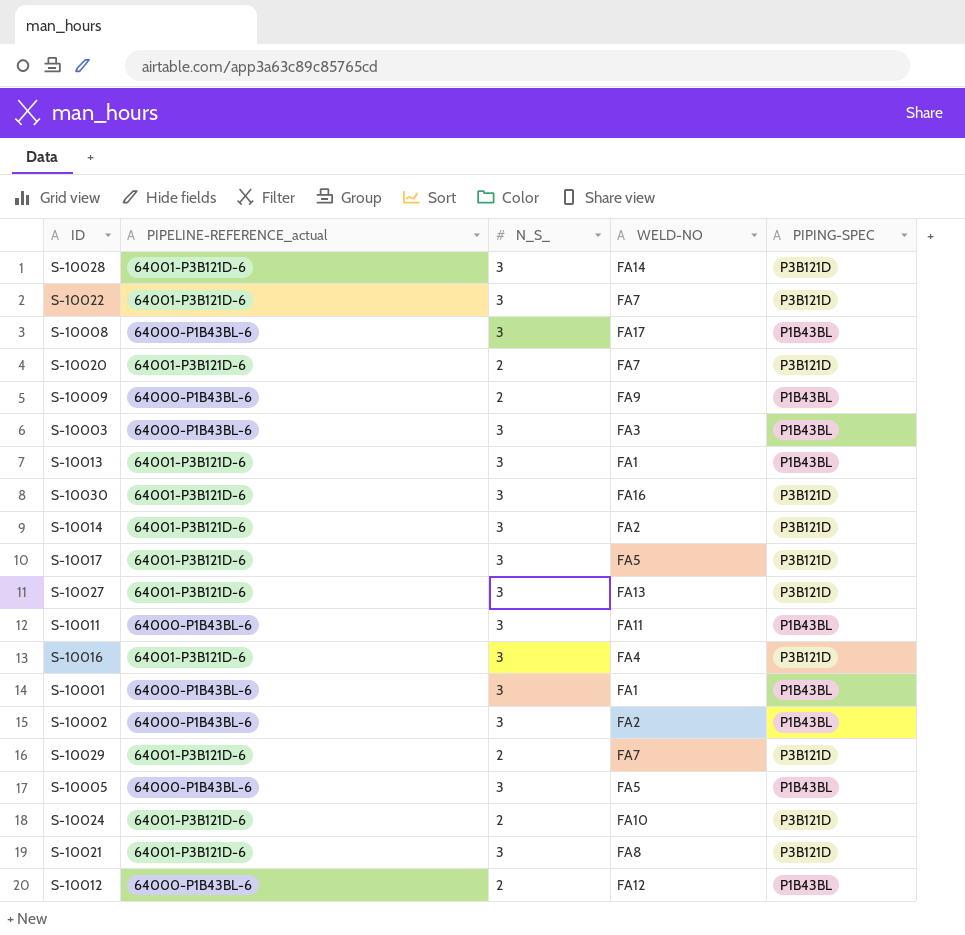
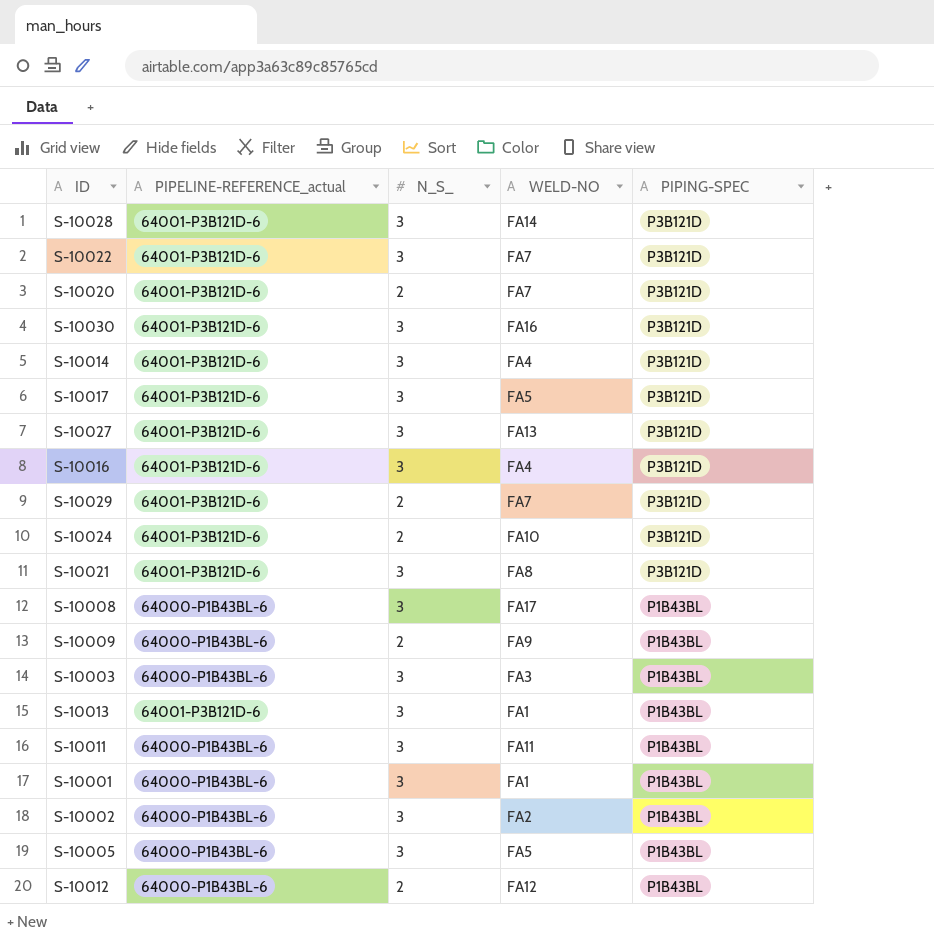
row order: none -> PIPING-SPEC descending
S-10014 | WELD-NO: FA2 -> FA4

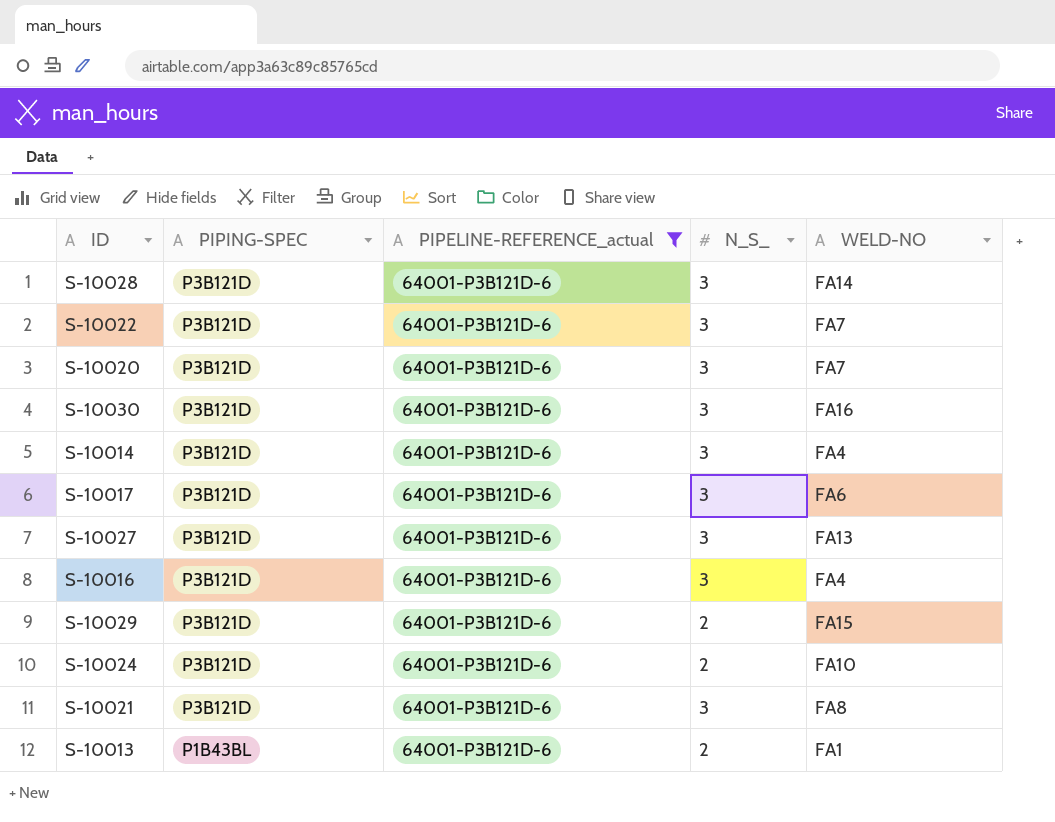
filter: none -> PIPELINE-REFERENCE_actual = 64001-P3B121D-6
column PIPING-SPEC | position: 5 -> 2
S-10020 | N_S_: 2 -> 3
S-10017 | WELD-NO: FA5 -> FA6
S-10029 | WELD-NO: FA7 -> FA15
S-10013 | N_S_: 3 -> 2

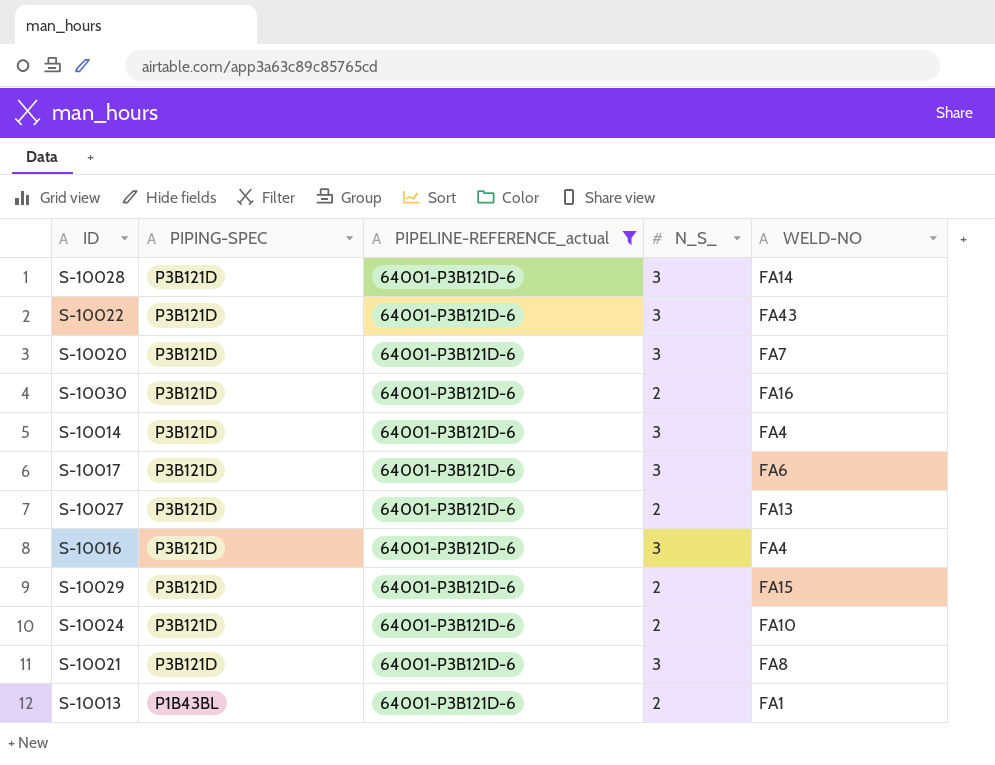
S-10022 | WELD-NO: FA7 -> FA43
S-10030 | N_S_: 3 -> 2
S-10027 | N_S_: 3 -> 2

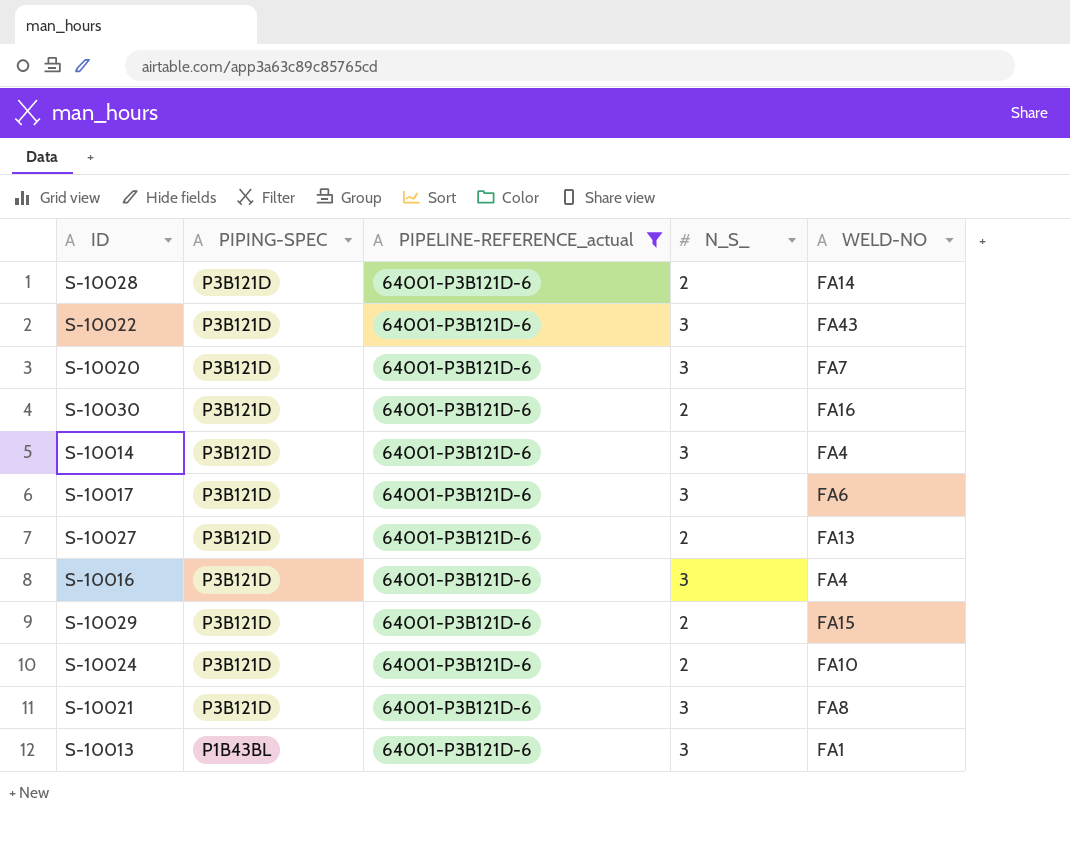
S-10028 | N_S_: 3 -> 2
S-10013 | N_S_: 2 -> 3

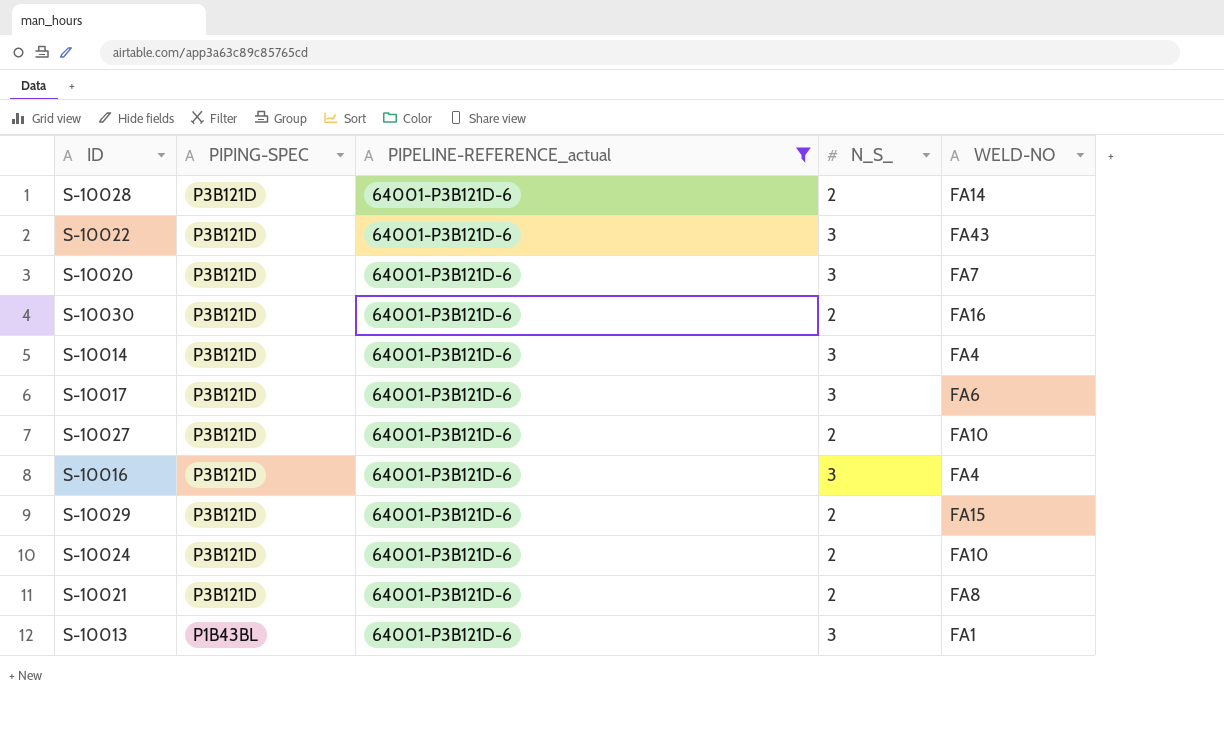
S-10027 | WELD-NO: FA13 -> FA10
S-10021 | N_S_: 3 -> 2

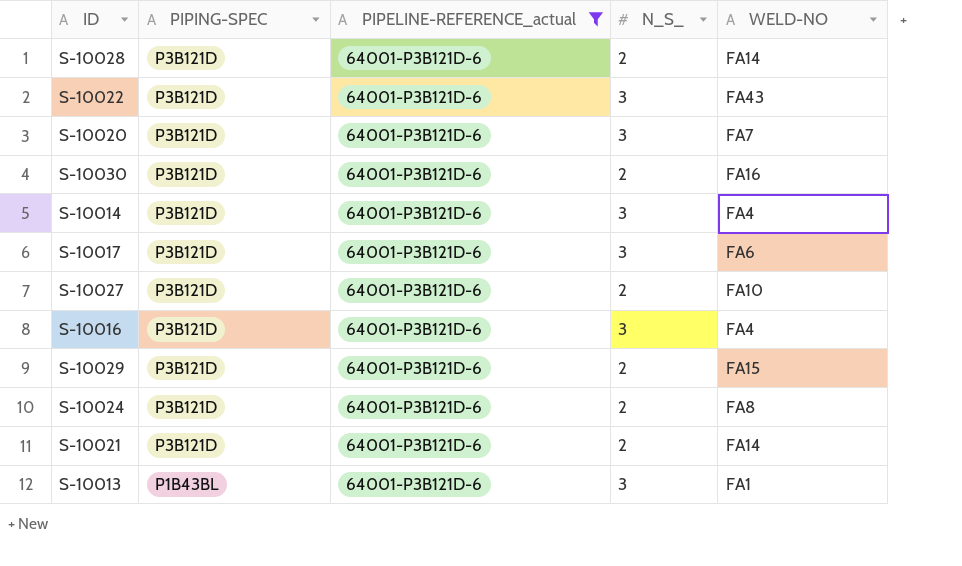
S-10024 | WELD-NO: FA10 -> FA8
S-10021 | WELD-NO: FA8 -> FA14

